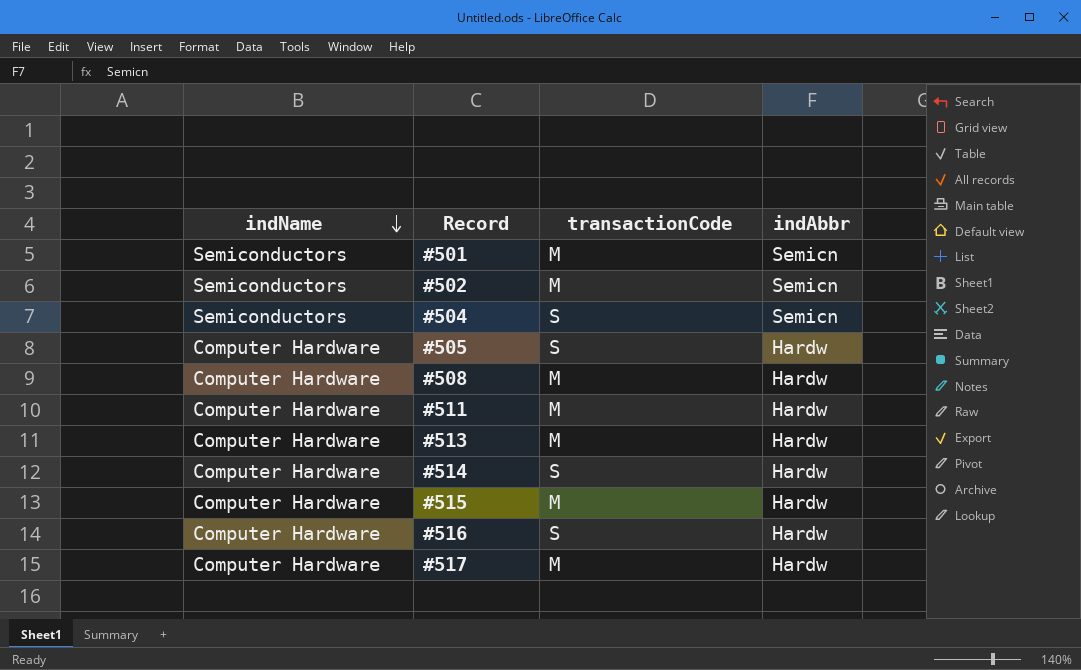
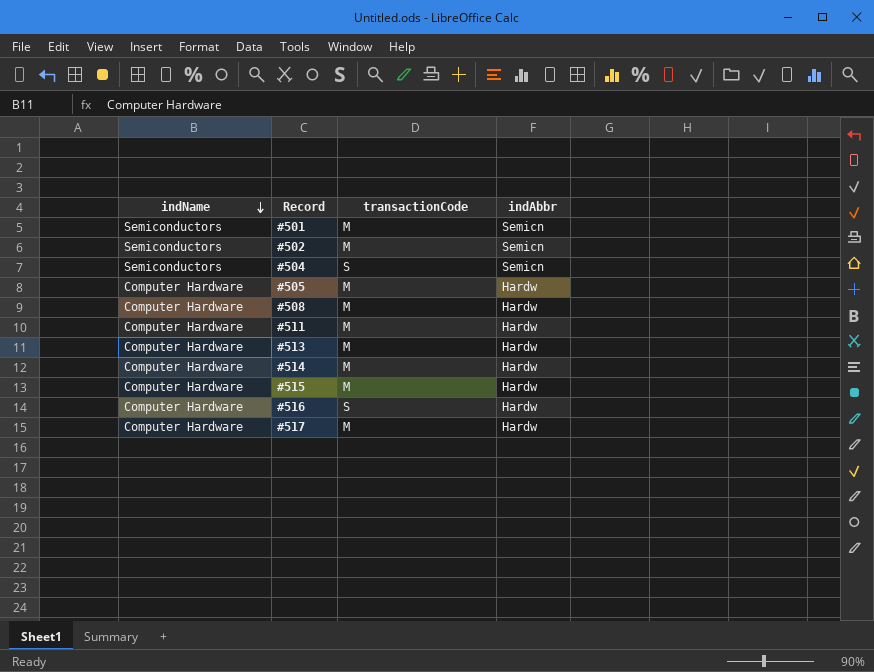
#505 | transactionCode: S -> M
#514 | transactionCode: S -> M

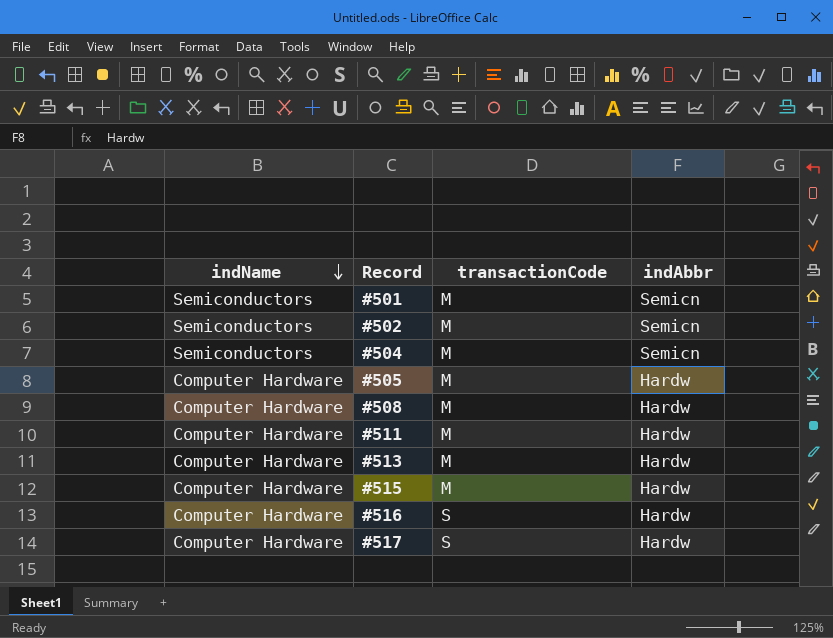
row #514: Computer Hardware | M | Hardw -> none
#504 | transactionCode: S -> M
#517 | transactionCode: M -> S

